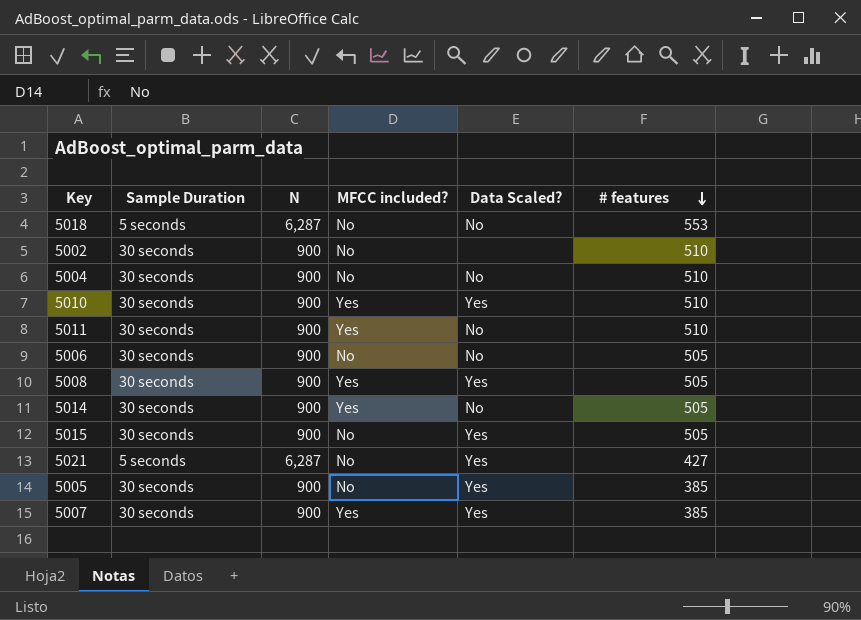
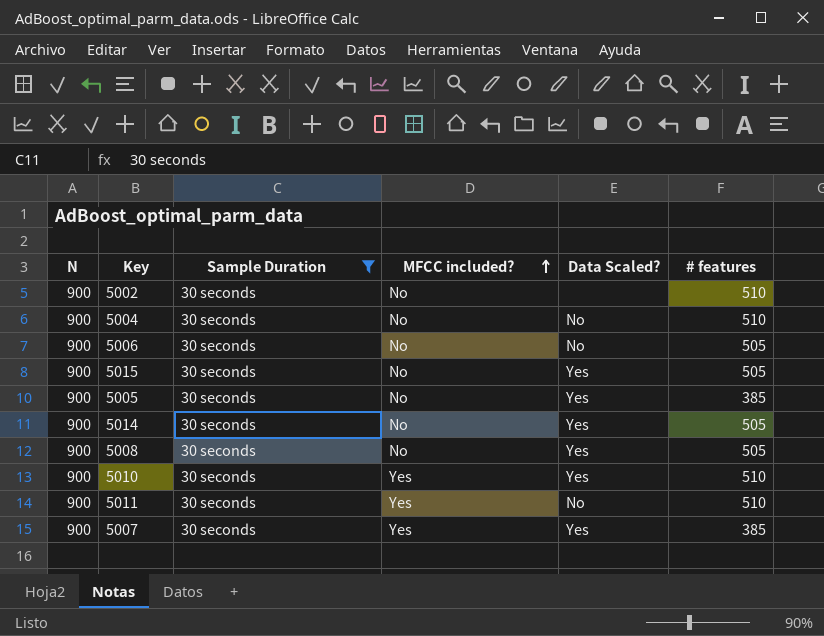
filter: none -> Sample Duration = 30 seconds
row order: # features descending -> MFCC included? ascending
column N | position: 3 -> 1
5014 | MFCC included?: Yes -> No
5014 | Data Scaled?: No -> Yes
5008 | MFCC included?: Yes -> No

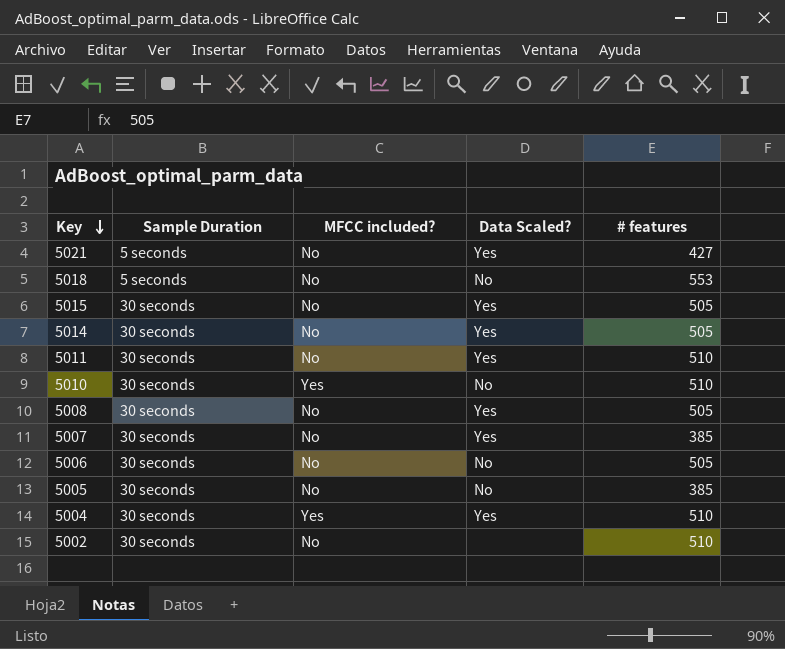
filter: Sample Duration = 30 seconds -> none
row order: MFCC included? ascending -> Key descending
column N | position: 1 -> none
5011 | MFCC included?: Yes -> No
5011 | Data Scaled?: No -> Yes
5010 | Data Scaled?: Yes -> No
5007 | MFCC included?: Yes -> No
5005 | Data Scaled?: Yes -> No
5004 | MFCC included?: No -> Yes
5004 | Data Scaled?: No -> Yes

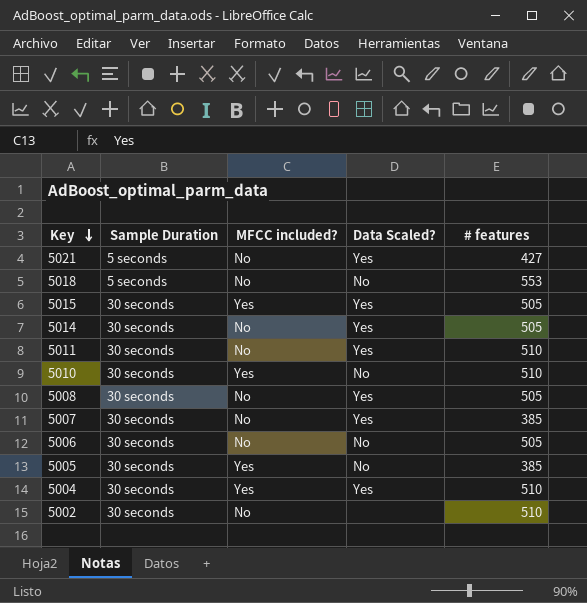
5015 | MFCC included?: No -> Yes
5005 | MFCC included?: No -> Yes

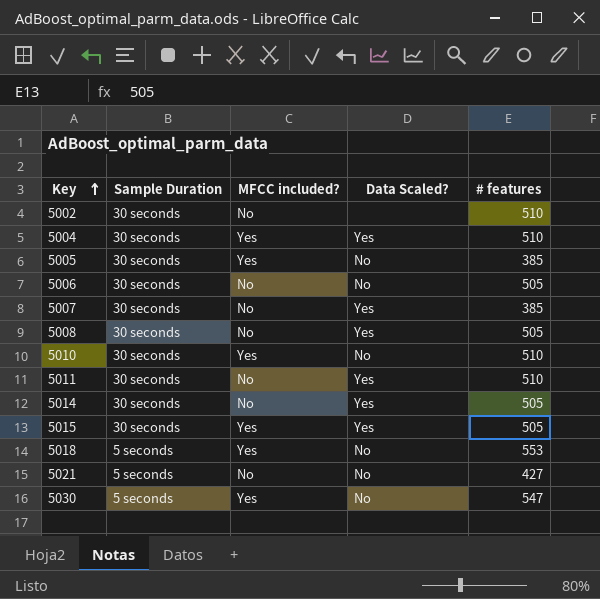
row order: Key descending -> Key ascending
5018 | MFCC included?: No -> Yes
5021 | Data Scaled?: Yes -> No
row 5030: none -> 5 seconds | Yes | No | 547

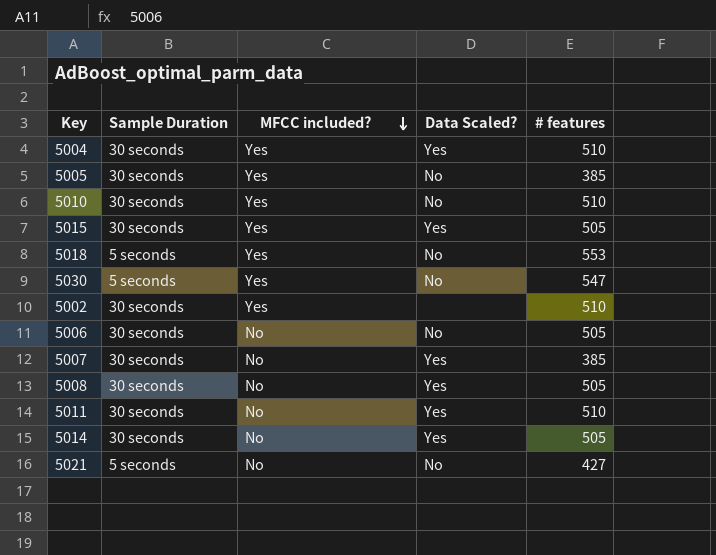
row order: Key ascending -> MFCC included? descending
5002 | MFCC included?: No -> Yes

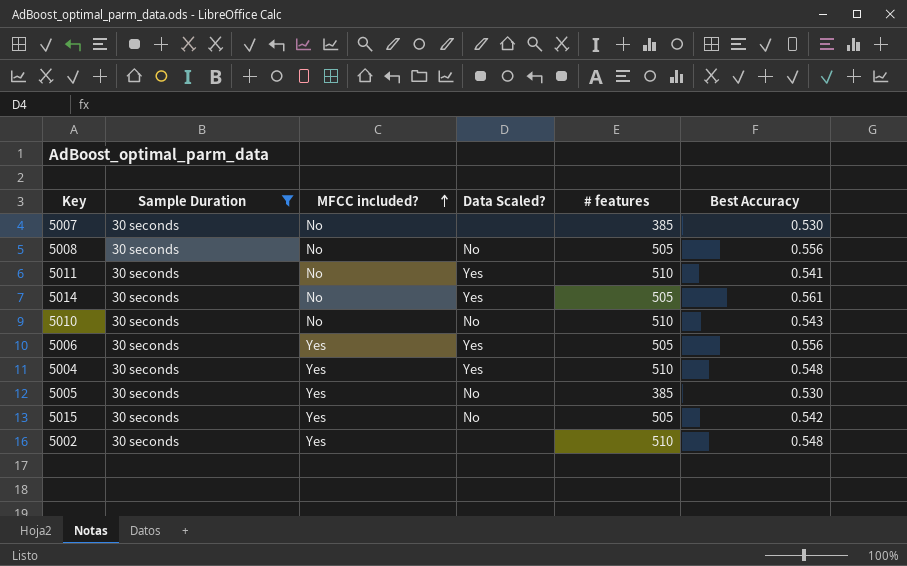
filter: none -> Sample Duration = 30 seconds
row order: MFCC included? descending -> MFCC included? ascending
column Best Accuracy | position: none -> 6
5007 | Data Scaled?: Yes -> none
5008 | Data Scaled?: Yes -> No
5010 | MFCC included?: Yes -> No
5006 | MFCC included?: No -> Yes
5006 | Data Scaled?: No -> Yes
5015 | Data Scaled?: Yes -> No

